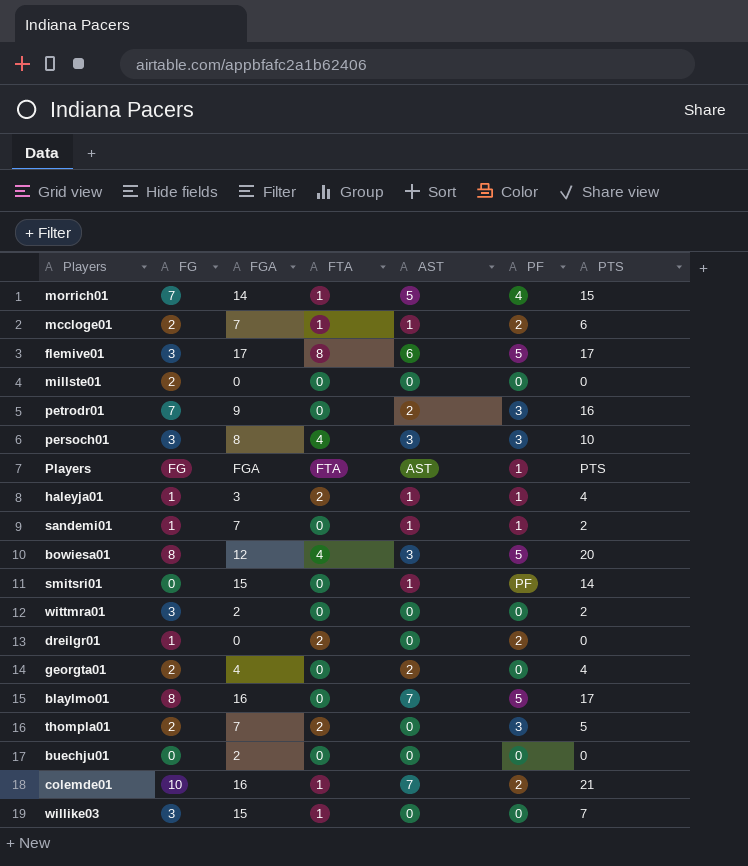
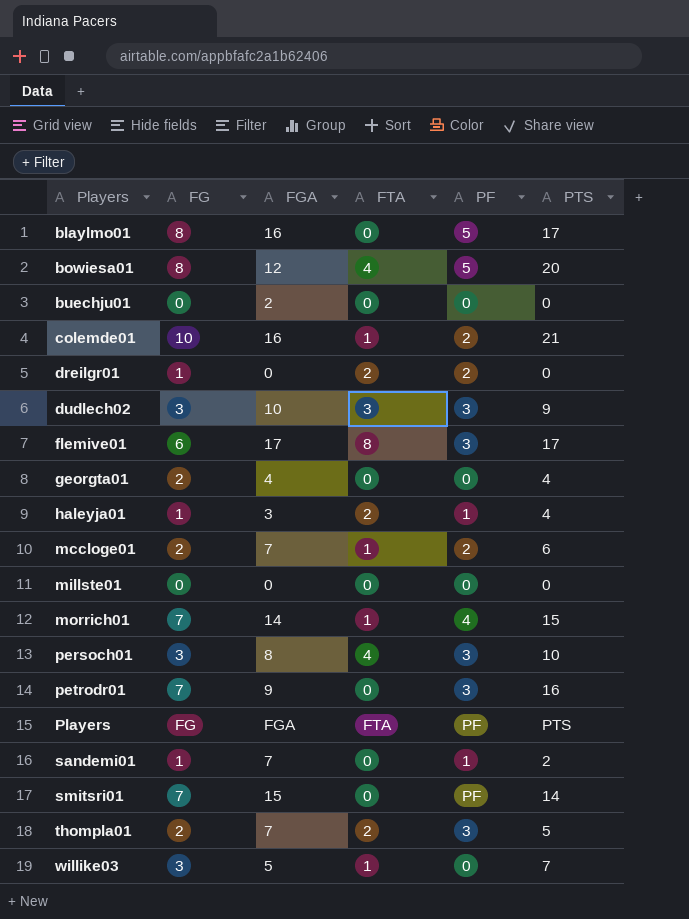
row order: none -> Players ascending
column AST | position: 5 -> none
row wittmra01: 3 | 2 | 0 | 0 | 0 | 2 -> none
row dudlech02: none -> 3 | 10 | 3 | 3 | 9
flemive01 | FG: 3 -> 6
flemive01 | PF: 5 -> 3
millste01 | FG: 2 -> 0
Players | PF: 1 -> PF
smitsri01 | FG: 0 -> 7
willike03 | FGA: 15 -> 5

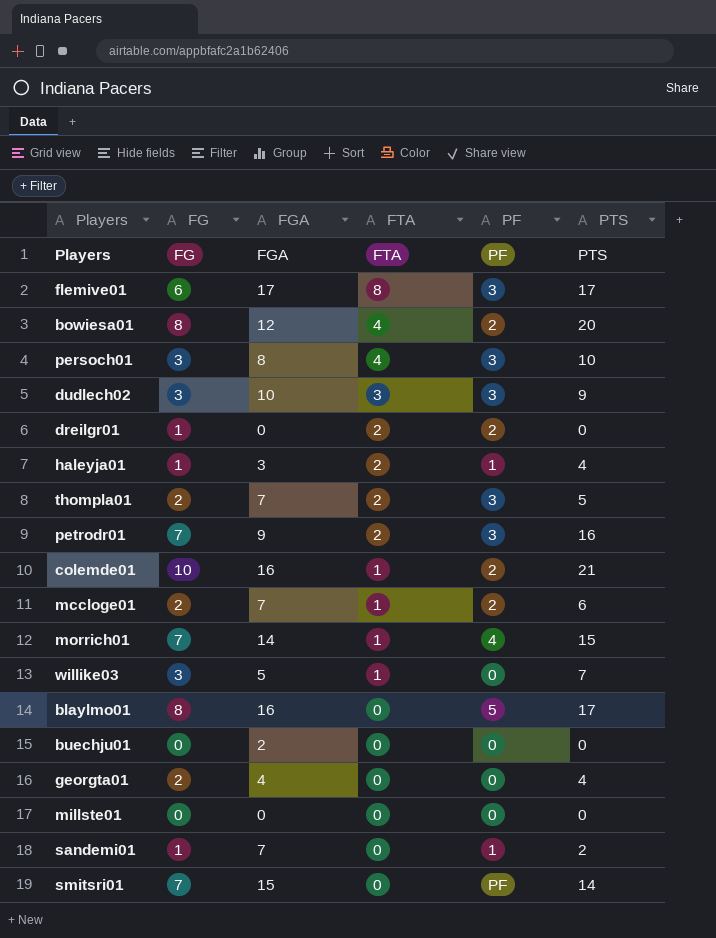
row order: Players ascending -> FTA descending
bowiesa01 | PF: 5 -> 2
petrodr01 | FTA: 0 -> 2

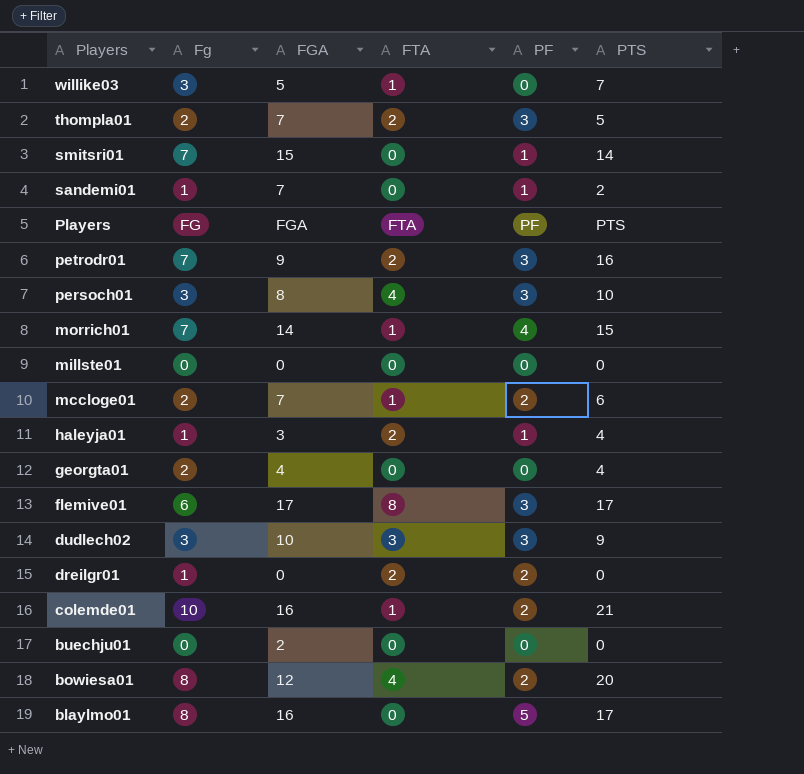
row order: FTA descending -> Players descending
column name: FG -> Fg
smitsri01 | PF: PF -> 1

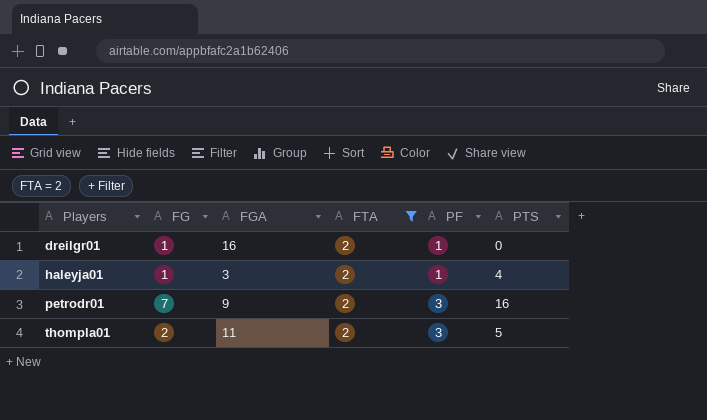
filter: none -> FTA = 2
row order: Players descending -> Players ascending
column name: Fg -> FG
dreilgr01 | FGA: 0 -> 16
dreilgr01 | PF: 2 -> 1
thompla01 | FGA: 7 -> 11

